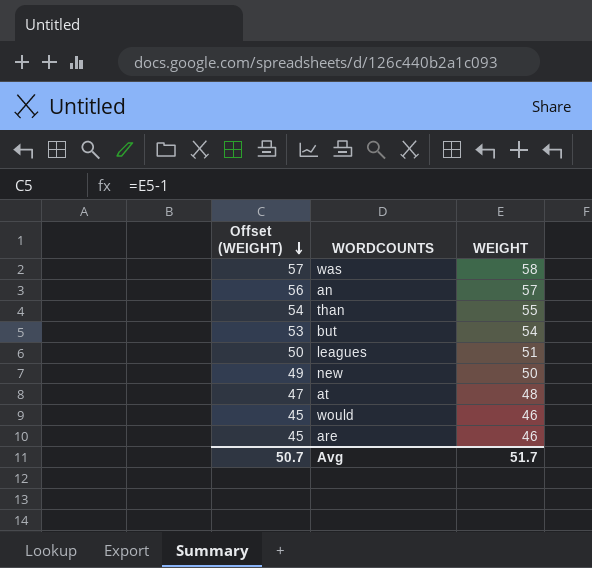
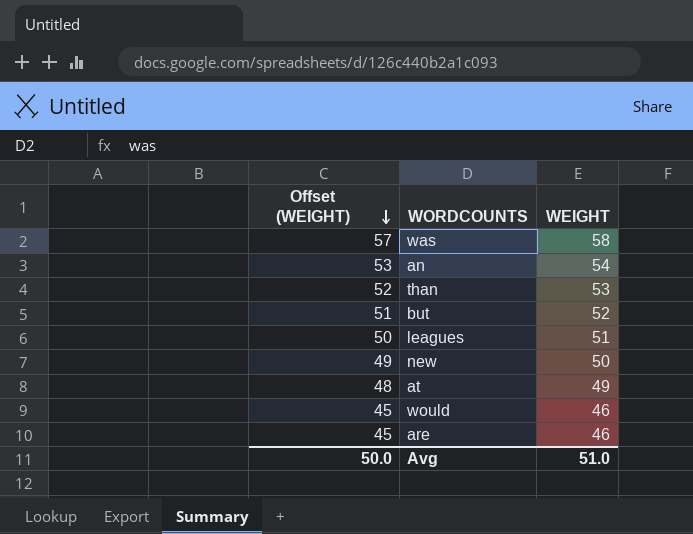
an | Offset (WEIGHT): 56 -> 53
an | WEIGHT: 57 -> 54
than | Offset (WEIGHT): 54 -> 52
than | WEIGHT: 55 -> 53
but | Offset (WEIGHT): 53 -> 51
but | WEIGHT: 54 -> 52
at | Offset (WEIGHT): 47 -> 48
at | WEIGHT: 48 -> 49
Avg | Offset (WEIGHT): 50.7 -> 50.0
Avg | WEIGHT: 51.7 -> 51.0

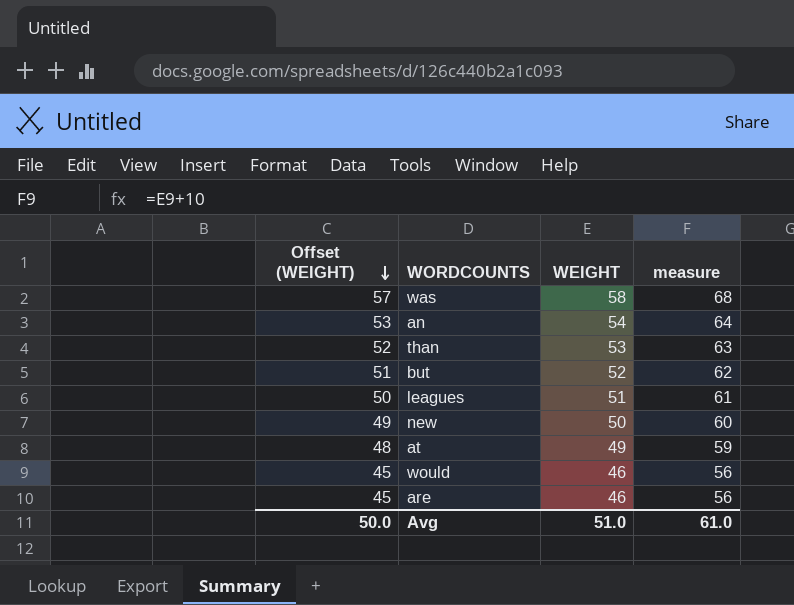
column measure | formula: none -> [WEIGHT] + 10

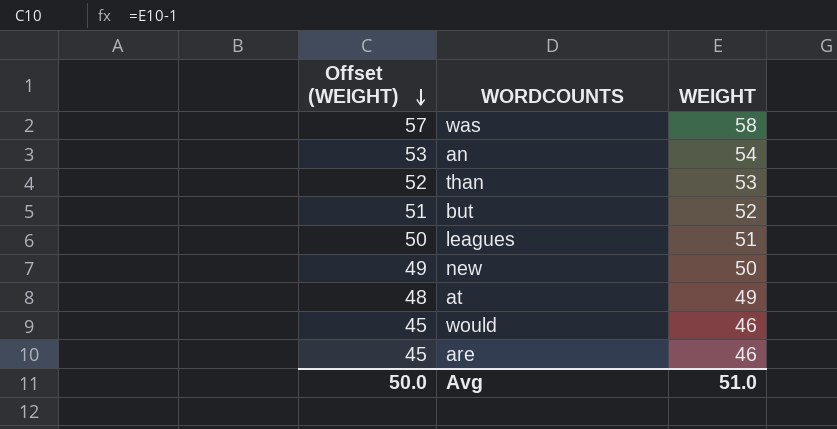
column measure | formula: [WEIGHT] + 10 -> none

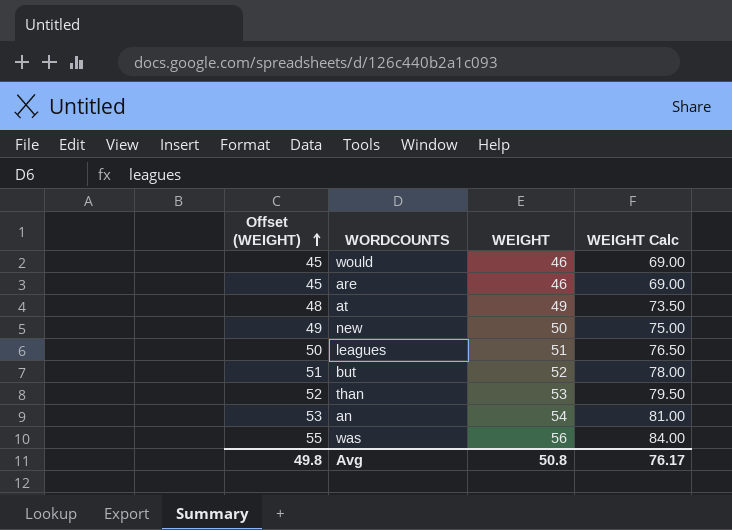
row order: Offset (WEIGHT) descending -> Offset (WEIGHT) ascending
column WEIGHT Calc | formula: none -> [WEIGHT] * 1.5
was | Offset (WEIGHT): 57 -> 55
was | WEIGHT: 58 -> 56
Avg | Offset (WEIGHT): 50.0 -> 49.8
Avg | WEIGHT: 51.0 -> 50.8

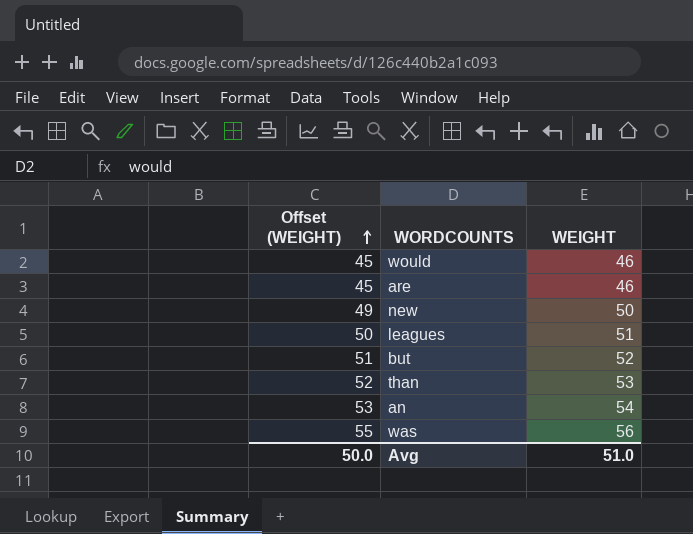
column WEIGHT Calc | formula: [WEIGHT] * 1.5 -> none
row at: 48 | 49 | 73.50 -> none
Avg | Offset (WEIGHT): 49.8 -> 50.0
Avg | WEIGHT: 50.8 -> 51.0

